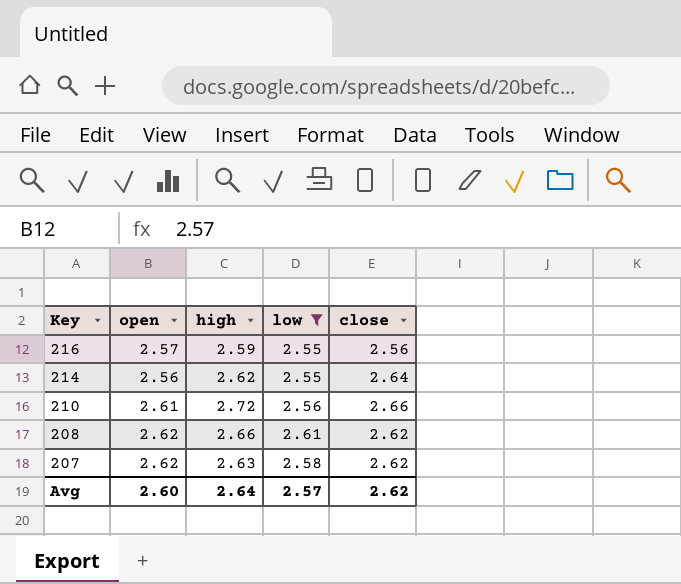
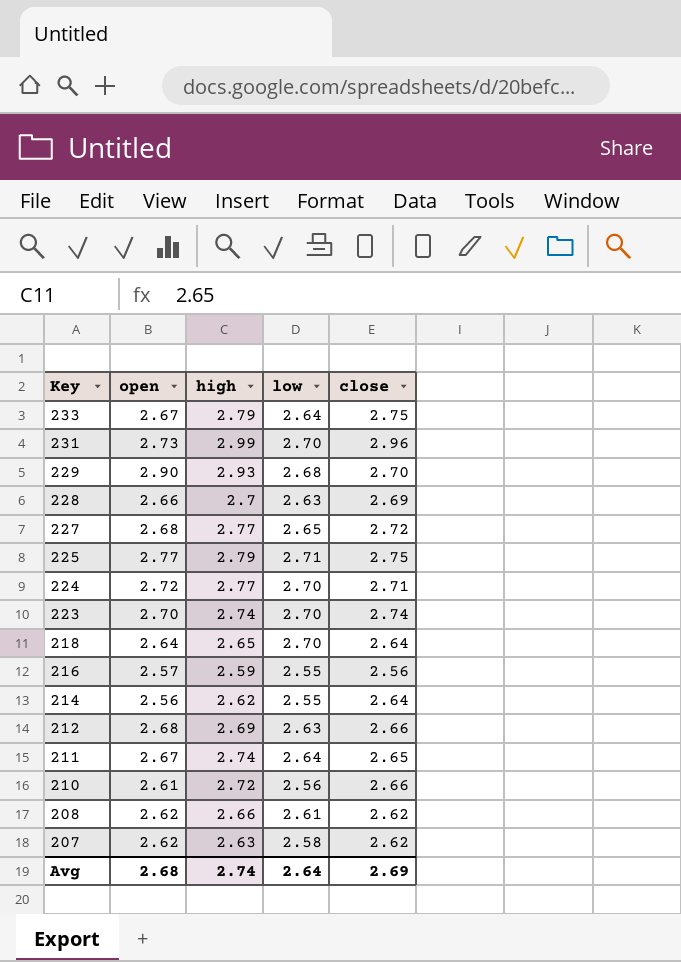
filter: low <= 2.61 -> none
Avg | open: 2.60 -> 2.68
Avg | high: 2.64 -> 2.74
Avg | low: 2.57 -> 2.64
Avg | close: 2.62 -> 2.69

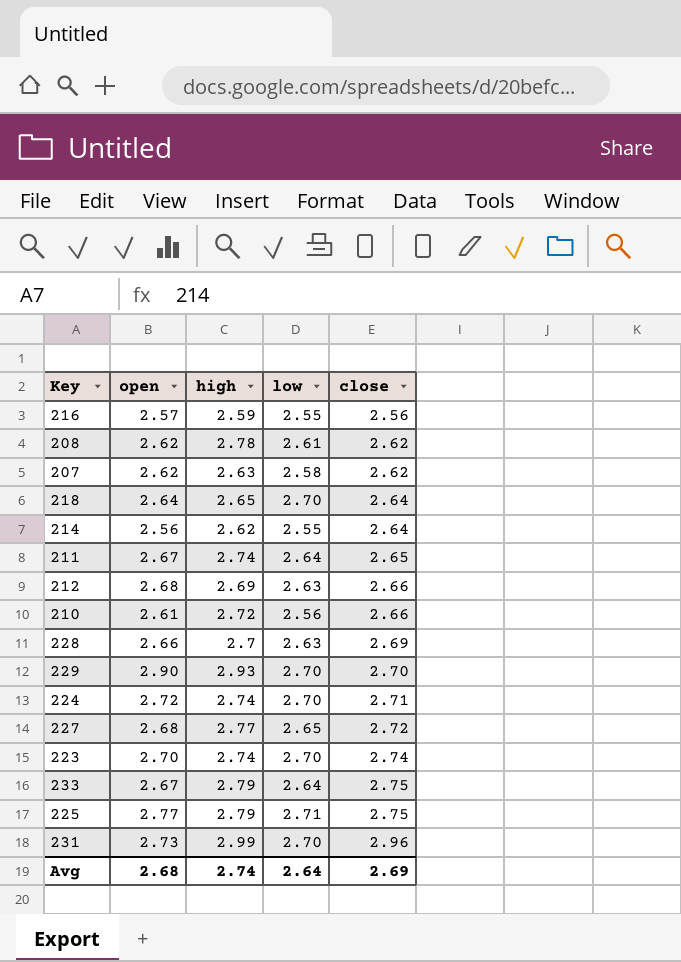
row order: Key descending -> close ascending
208 | high: 2.66 -> 2.78
229 | low: 2.68 -> 2.70
224 | high: 2.77 -> 2.74

